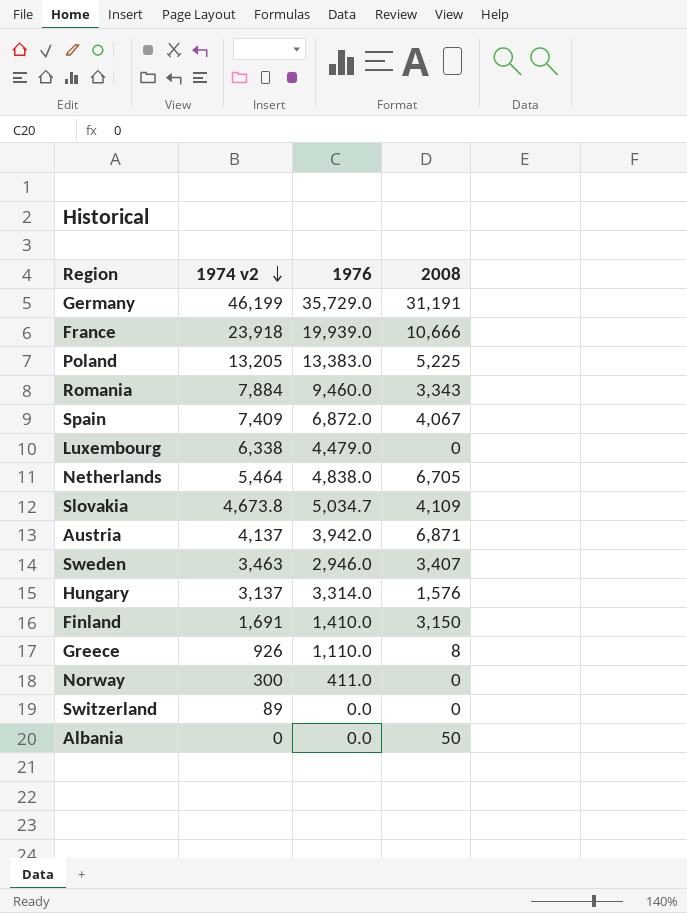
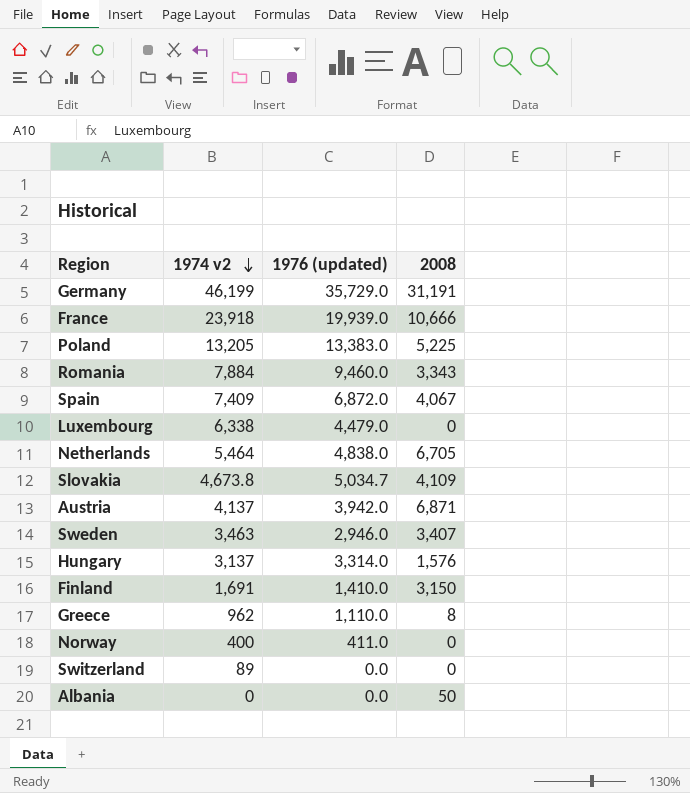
column name: 1976 -> 1976 (updated)
Greece | 1974 v2: 926 -> 962
Norway | 1974 v2: 300 -> 400

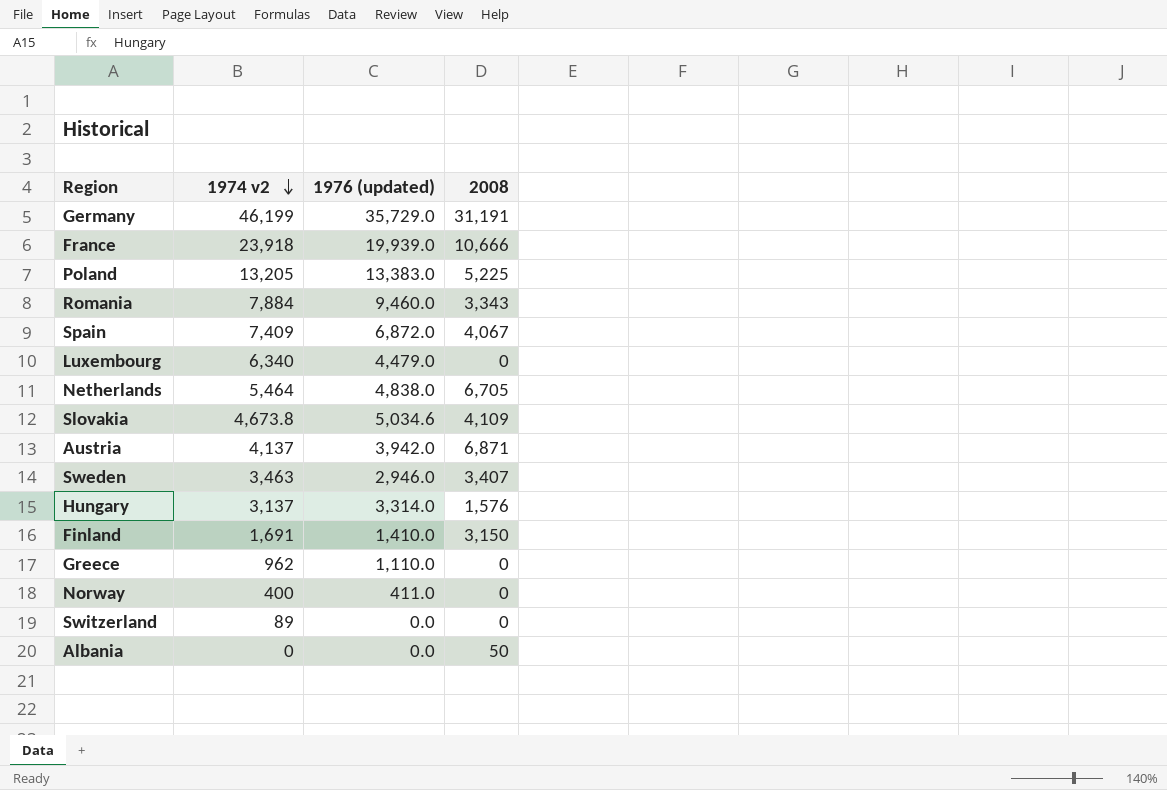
Luxembourg | 1974 v2: 6,338 -> 6,340
Slovakia | 1976 (updated): 5,034.7 -> 5,034.6
Greece | 2008: 8 -> 0

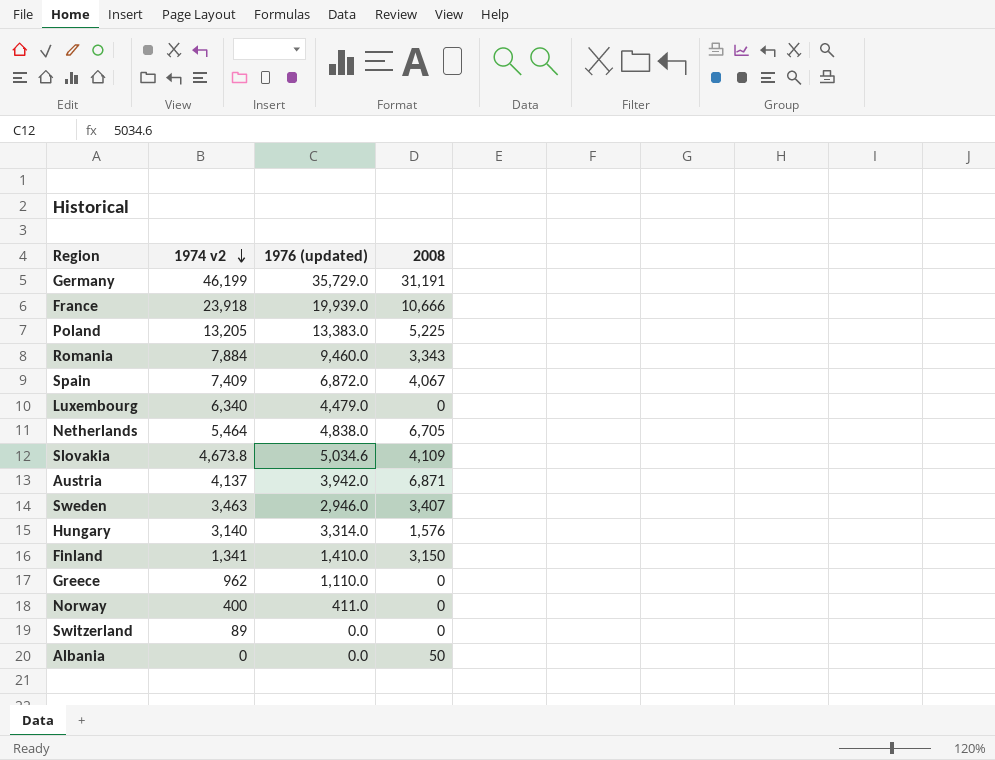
Hungary | 1974 v2: 3,137 -> 3,140
Finland | 1974 v2: 1,691 -> 1,341

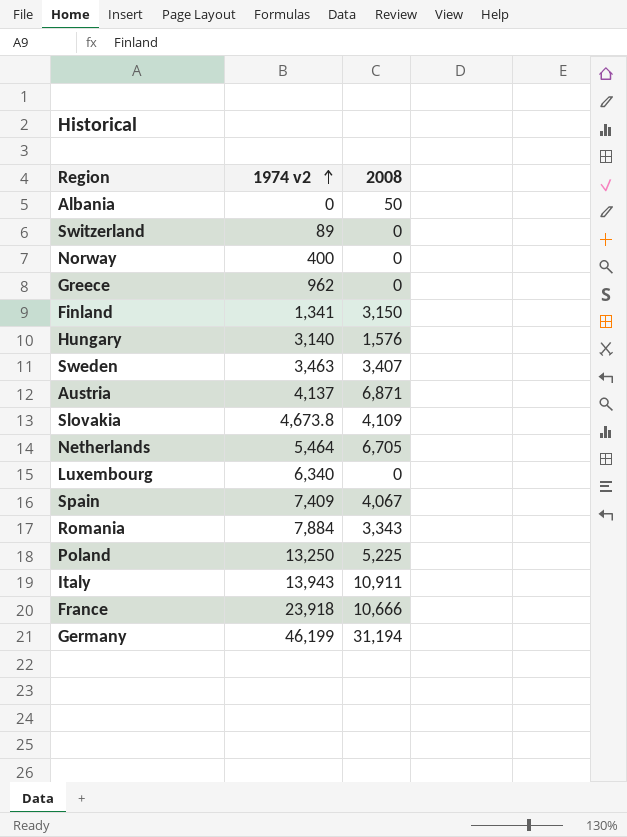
row order: 1974 v2 descending -> 1974 v2 ascending
column 1976 (updated) | position: 3 -> none
Poland | 1974 v2: 13,205 -> 13,250
row Italy: none -> 13,943 | 10,911
Germany | 2008: 31,191 -> 31,194

